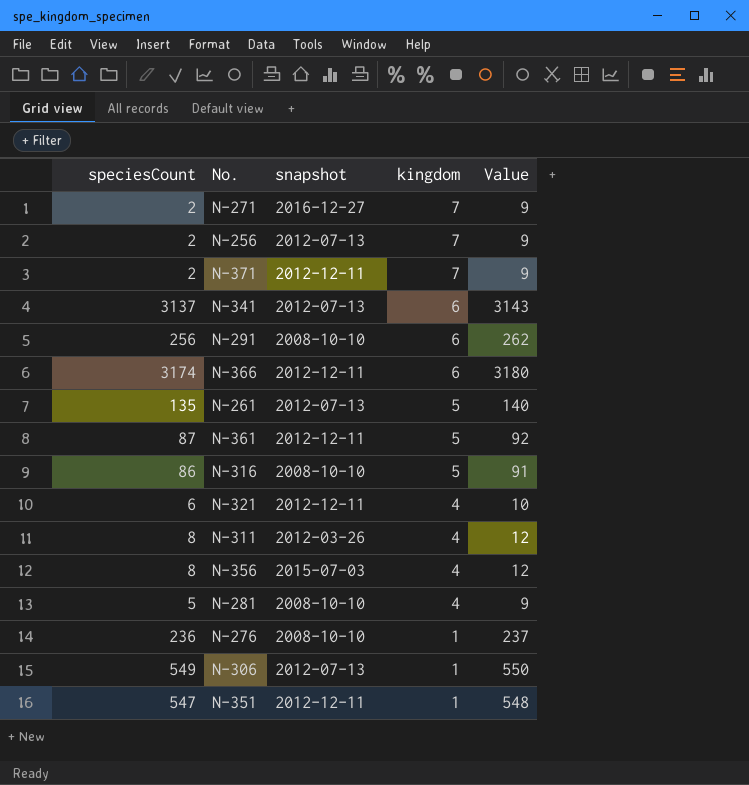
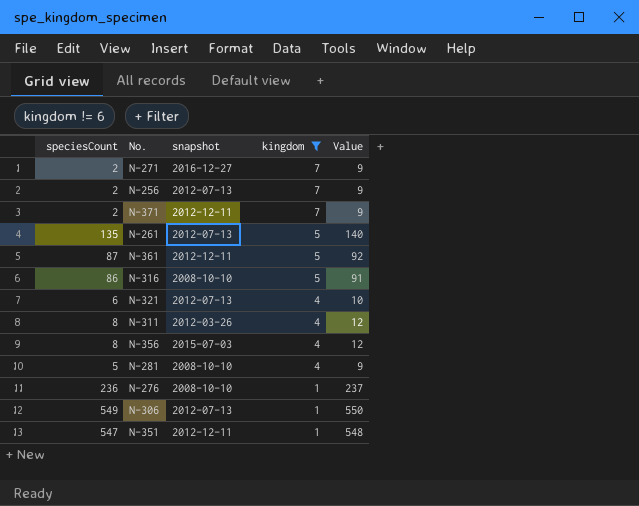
filter: none -> kingdom != 6
N-321 | snapshot: 2012-12-11 -> 2012-07-13

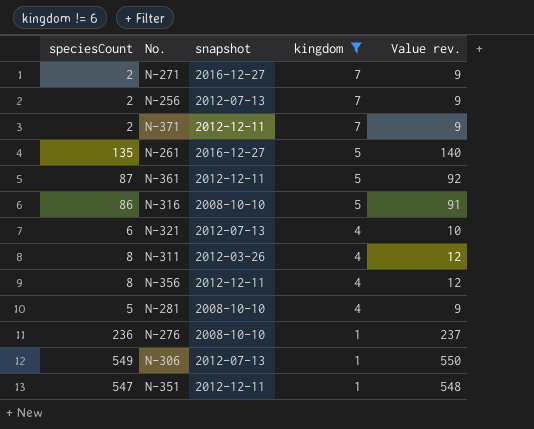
column name: Value -> Value rev.
N-261 | snapshot: 2012-07-13 -> 2016-12-27
N-356 | snapshot: 2015-07-03 -> 2012-12-11

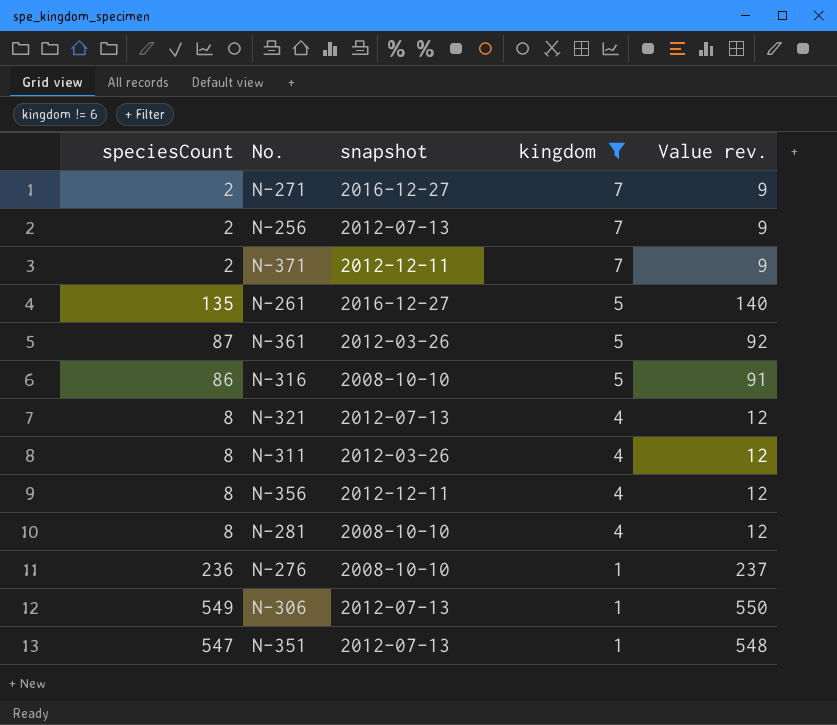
N-361 | snapshot: 2012-12-11 -> 2012-03-26
N-321 | speciesCount: 6 -> 8
N-321 | Value rev.: 10 -> 12
N-281 | speciesCount: 5 -> 8
N-281 | Value rev.: 9 -> 12
N-351 | snapshot: 2012-12-11 -> 2012-07-13

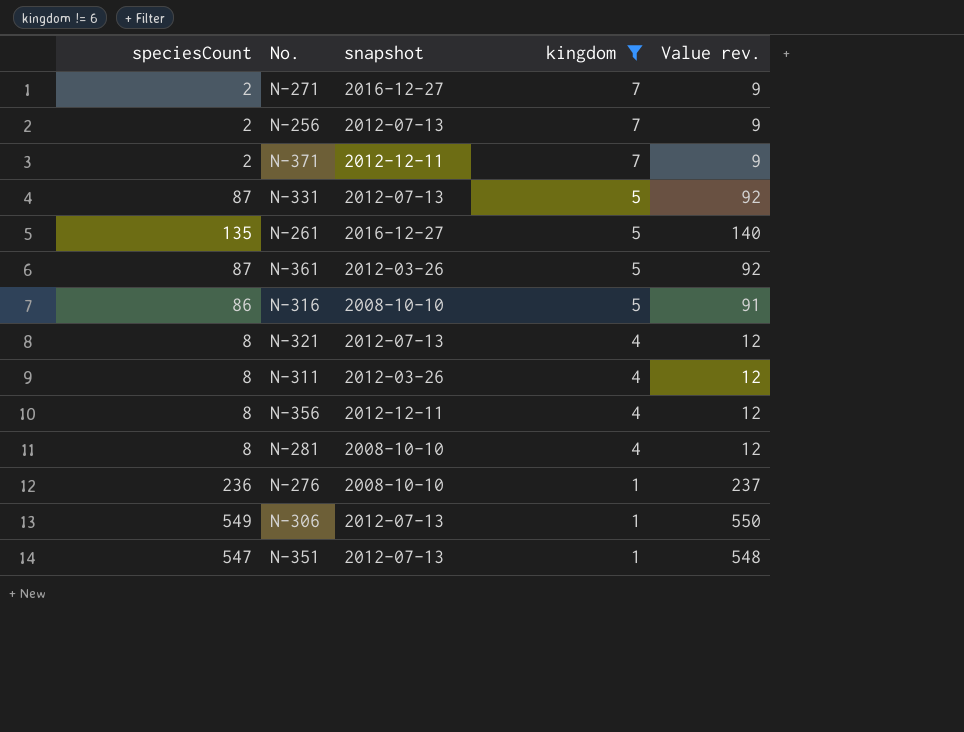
row N-331: none -> 87 | 2012-07-13 | 5 | 92

